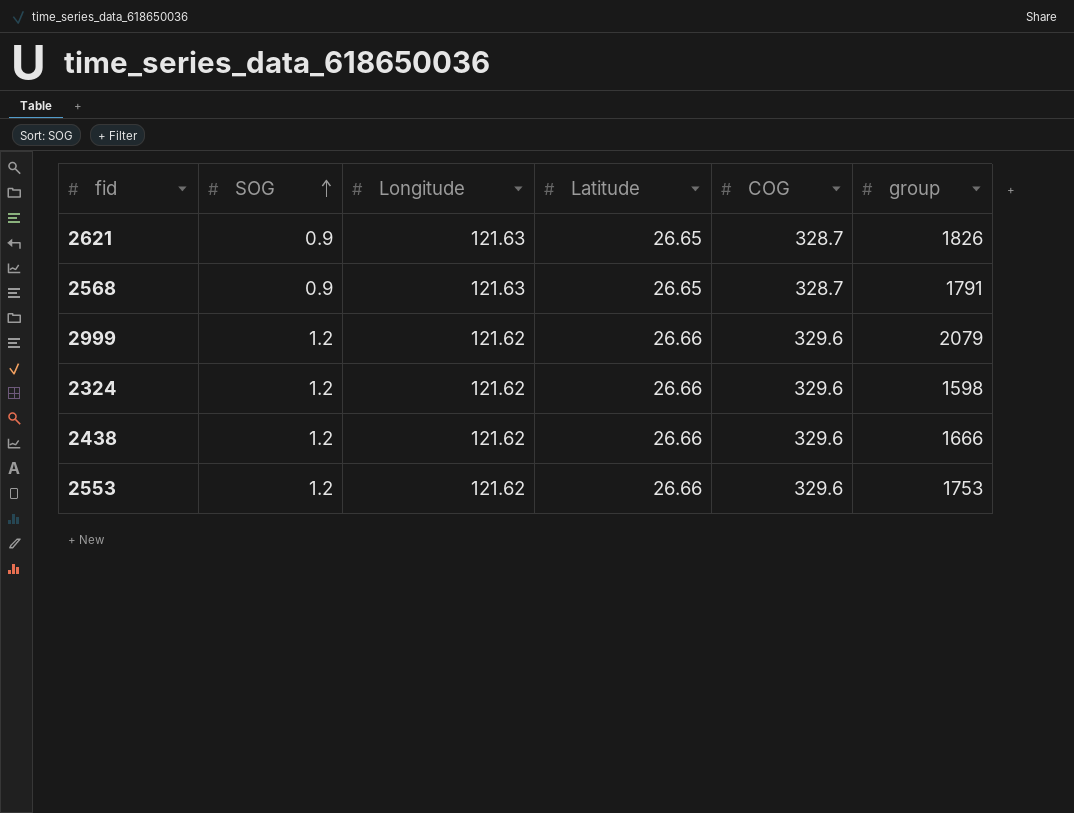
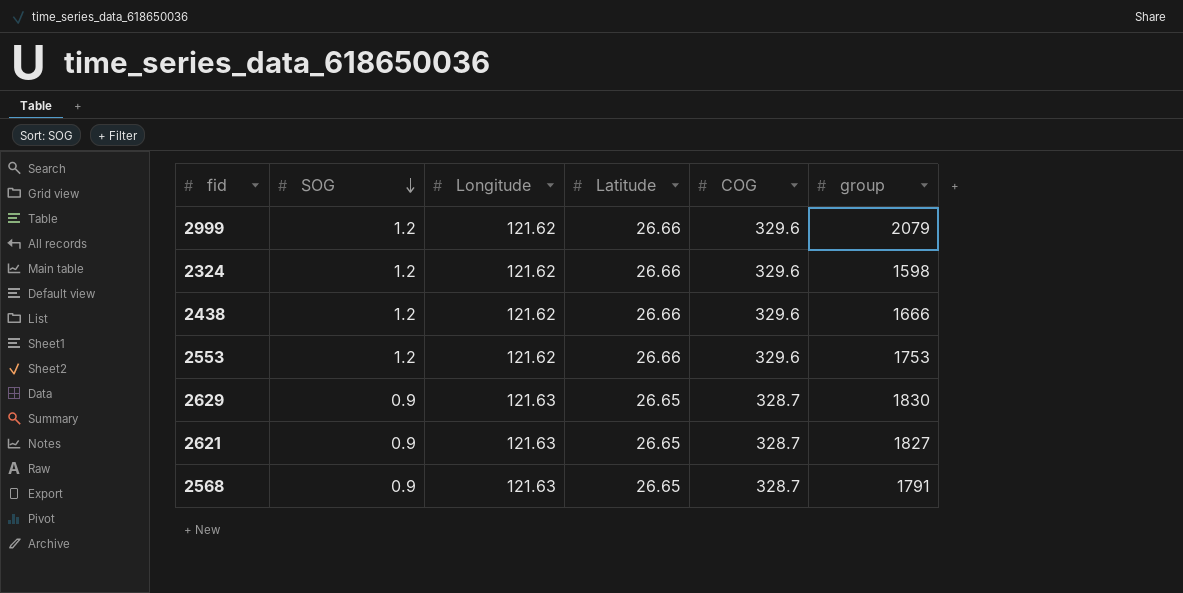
row order: SOG ascending -> SOG descending
row 2629: none -> 0.9 | 121.63 | 26.65 | 328.7 | 1830
2621 | group: 1826 -> 1827

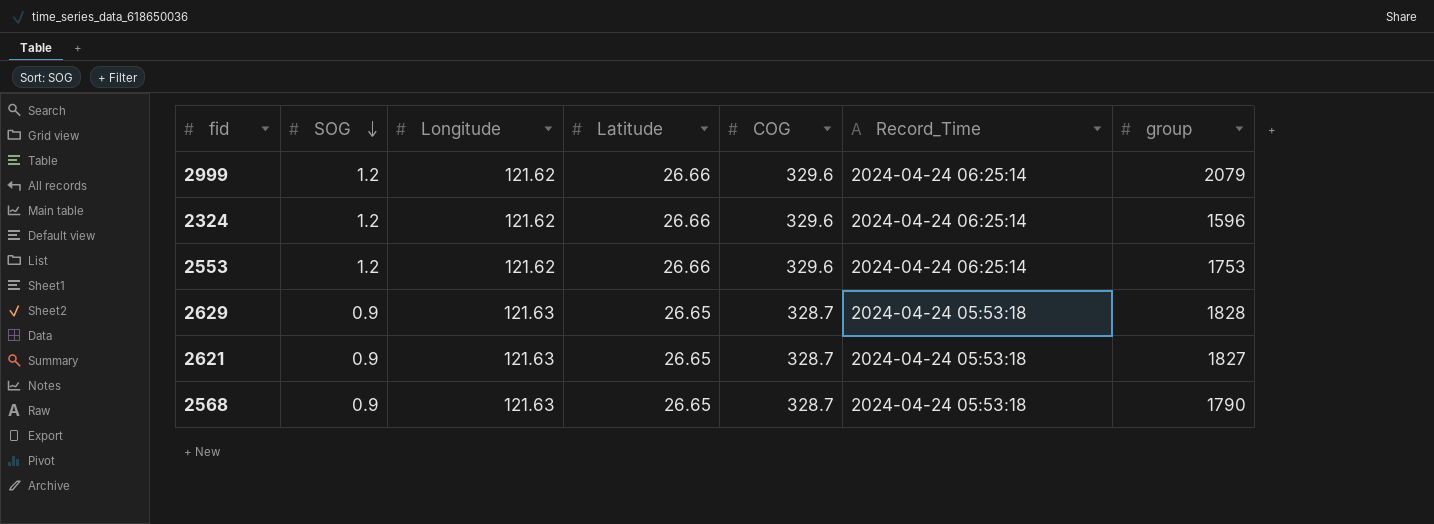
column Record_Time | position: none -> 6
row 2438: 1.2 | 121.62 | 26.66 | 329.6 | 1666 -> none
2324 | group: 1598 -> 1596
2629 | group: 1830 -> 1828
2568 | group: 1791 -> 1790

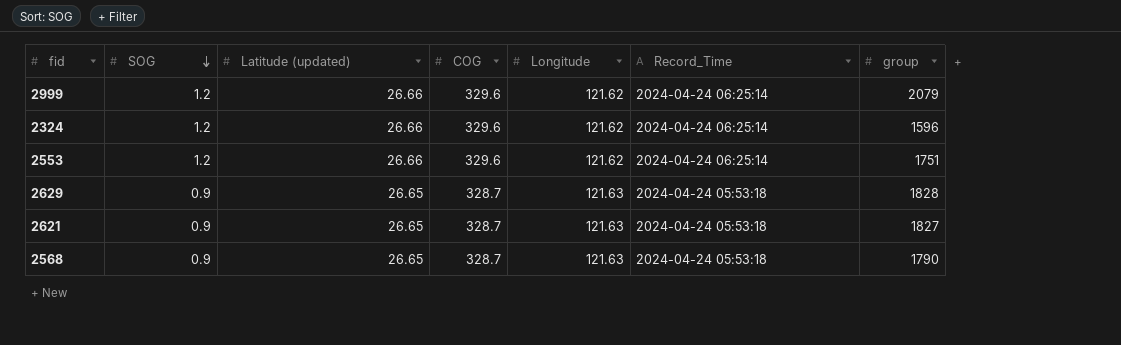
column name: Latitude -> Latitude (updated)
column Longitude | position: 3 -> 5
2553 | group: 1753 -> 1751

